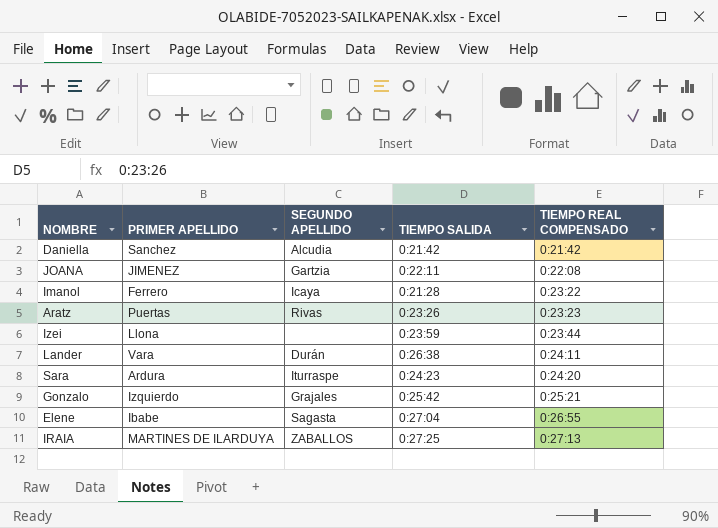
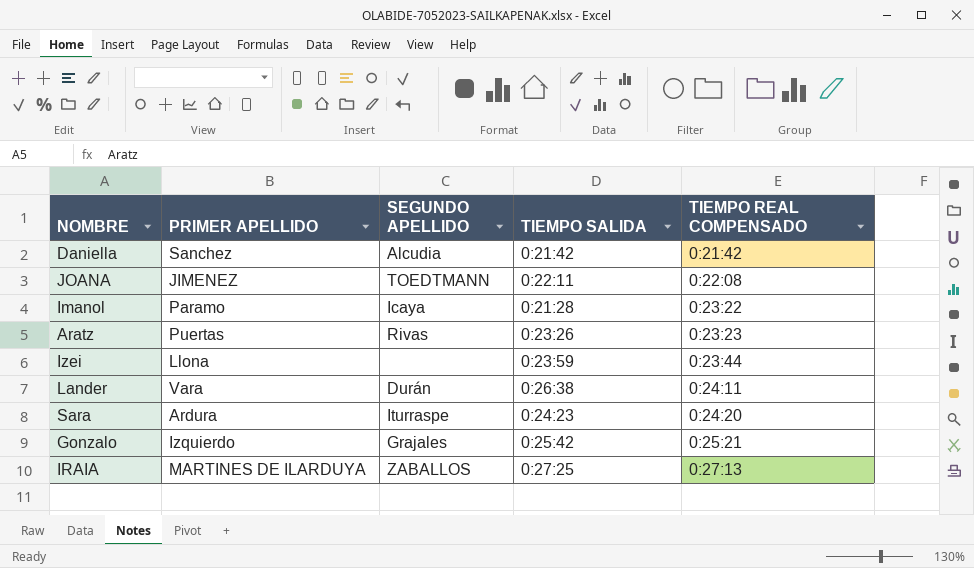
row Elene: Ibabe | Sagasta | 0:27:04 | 0:26:55 -> none
JOANA | SEGUNDO APELLIDO: Gartzia -> TOEDTMANN
Imanol | PRIMER APELLIDO: Ferrero -> Paramo

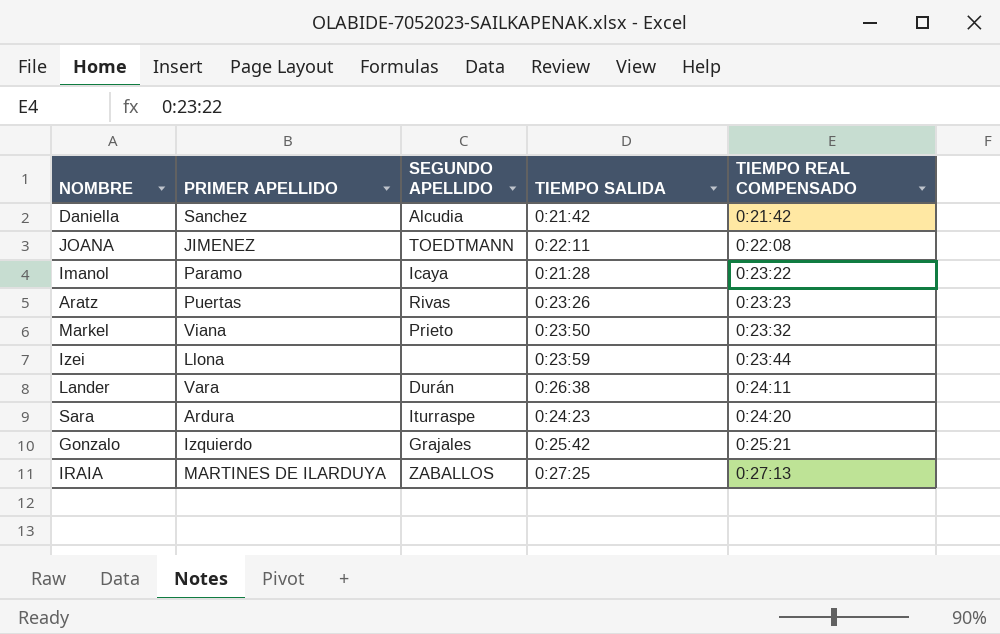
row Markel: none -> Viana | Prieto | 0:23:50 | 0:23:32

